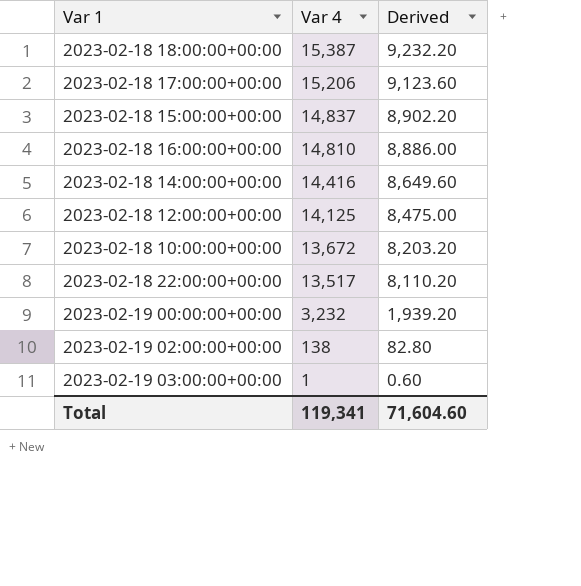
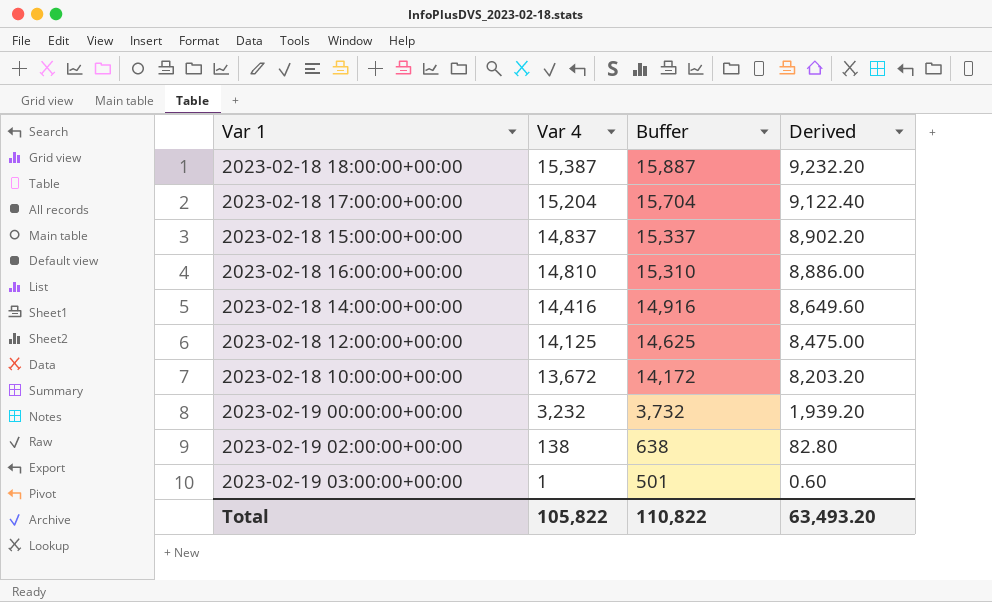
column Buffer | formula: none -> [Var 4] + 500
row 2023-02-18 22:00:00+00:00: 13,517 | 8,110.20 -> none
2023-02-18 17:00:00+00:00 | Var 4: 15,206 -> 15,204
2023-02-18 17:00:00+00:00 | Derived: 9,123.60 -> 9,122.40
Total | Var 4: 119,341 -> 105,822
Total | Derived: 71,604.60 -> 63,493.20

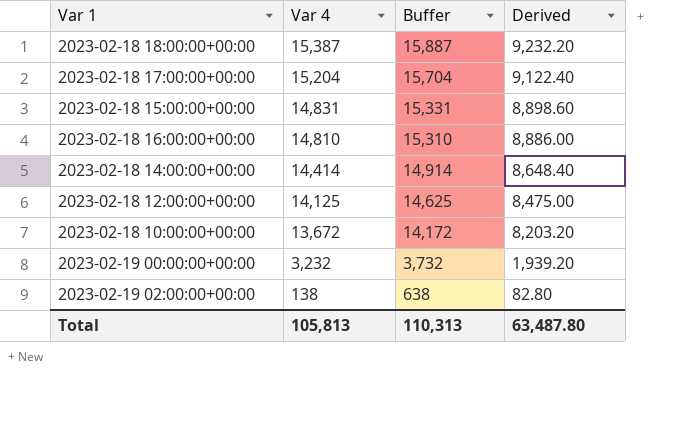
row 2023-02-19 03:00:00+00:00: 1 | 501 | 0.60 -> none
2023-02-18 15:00:00+00:00 | Var 4: 14,837 -> 14,831
2023-02-18 15:00:00+00:00 | Buffer: 15,337 -> 15,331
2023-02-18 15:00:00+00:00 | Derived: 8,902.20 -> 8,898.60
2023-02-18 14:00:00+00:00 | Var 4: 14,416 -> 14,414
2023-02-18 14:00:00+00:00 | Buffer: 14,916 -> 14,914
2023-02-18 14:00:00+00:00 | Derived: 8,649.60 -> 8,648.40
Total | Var 4: 105,822 -> 105,813
Total | Buffer: 110,822 -> 110,313
Total | Derived: 63,493.20 -> 63,487.80

